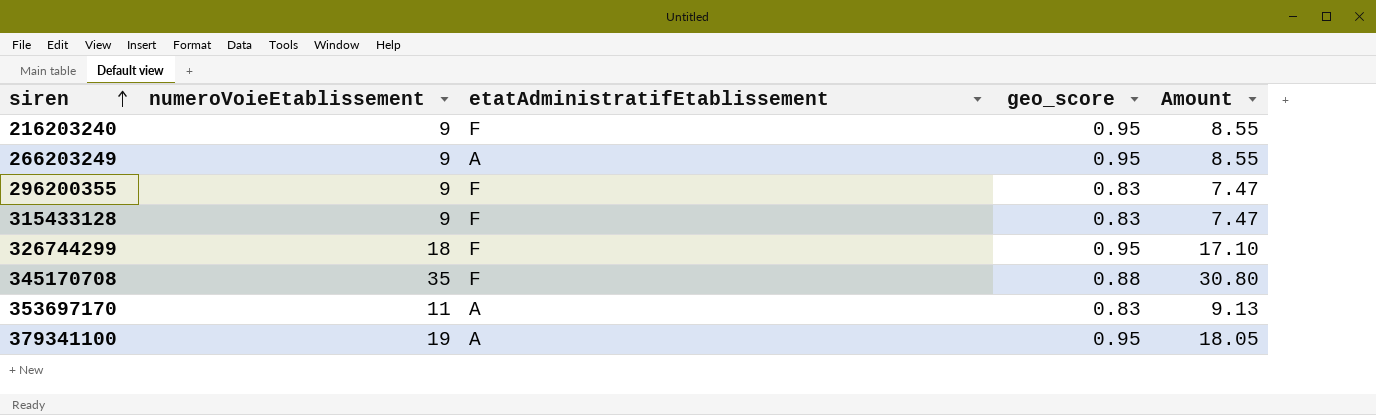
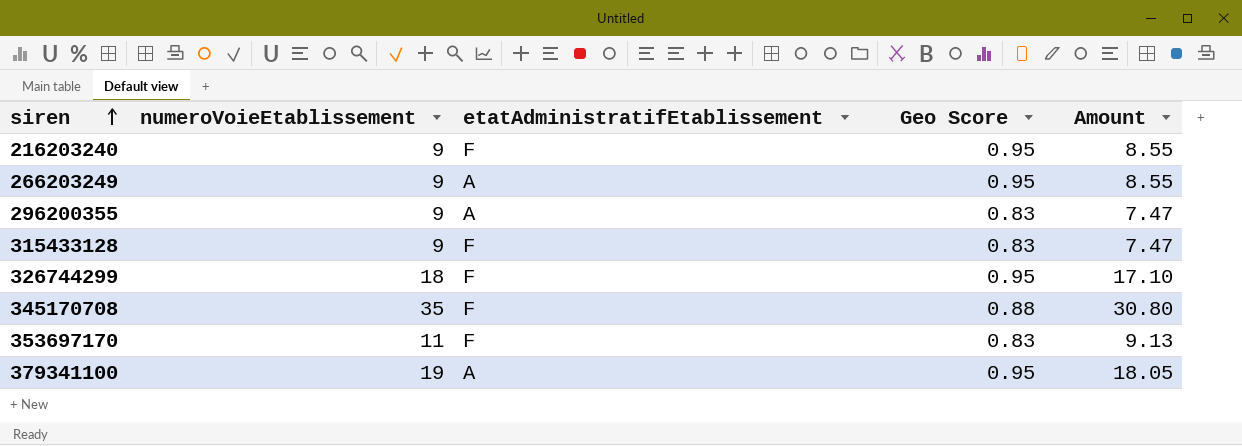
column name: geo_score -> Geo Score
296200355 | etatAdministratifEtablissement: F -> A
353697170 | etatAdministratifEtablissement: A -> F

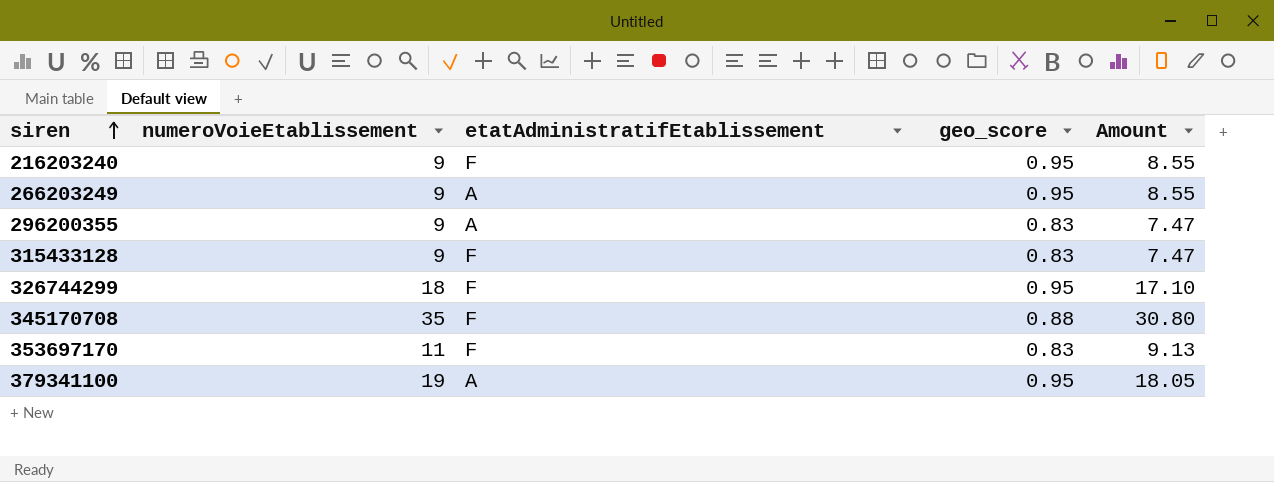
column name: Geo Score -> geo_score

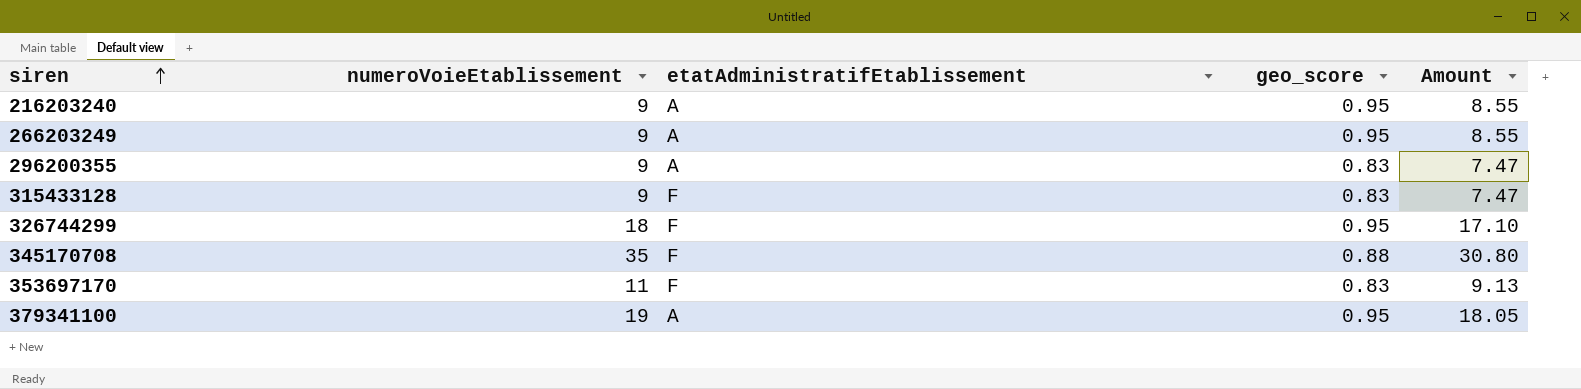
216203240 | etatAdministratifEtablissement: F -> A

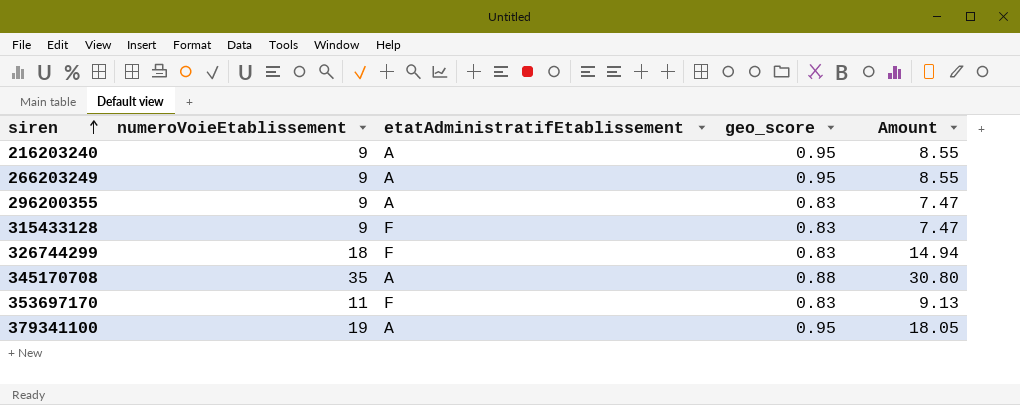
326744299 | geo_score: 0.95 -> 0.83
326744299 | Amount: 17.10 -> 14.94
345170708 | etatAdministratifEtablissement: F -> A

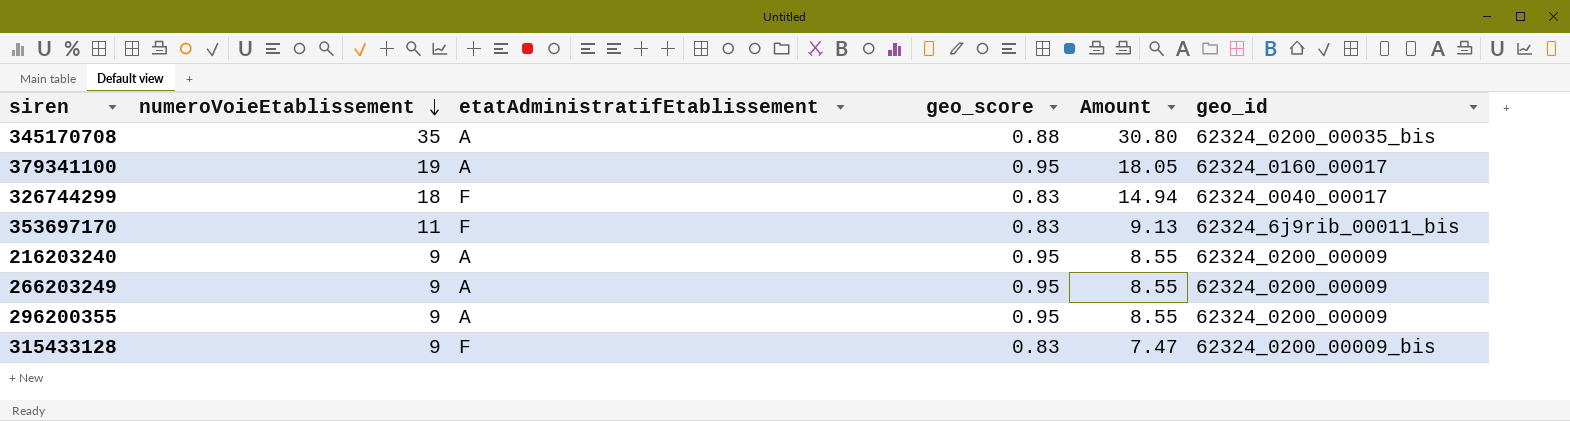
row order: siren ascending -> numeroVoieEtablissement descending
column geo_id | position: none -> 6
296200355 | geo_score: 0.83 -> 0.95
296200355 | Amount: 7.47 -> 8.55

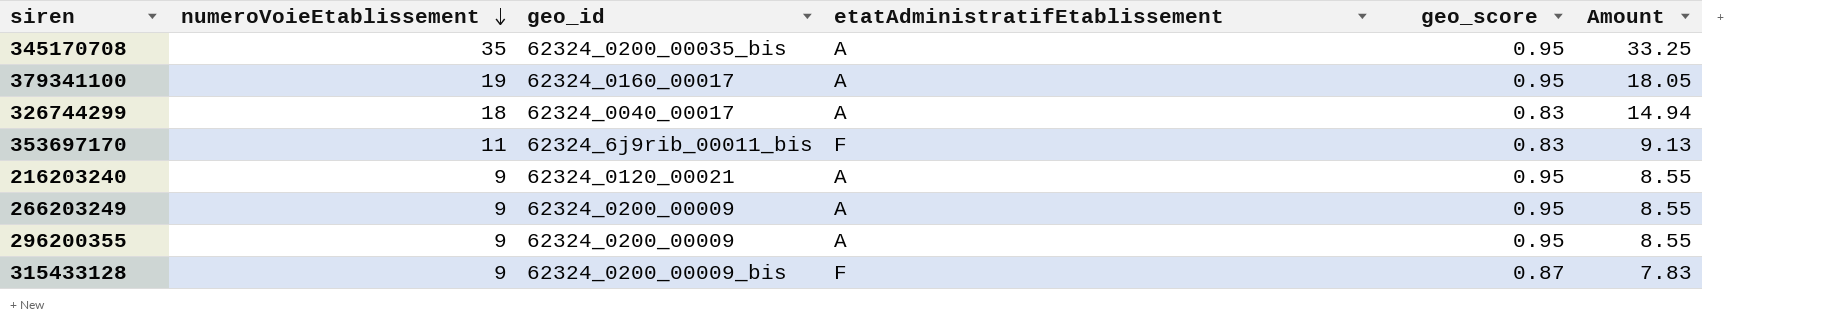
column geo_id | position: 6 -> 3
345170708 | geo_score: 0.88 -> 0.95
345170708 | Amount: 30.80 -> 33.25
326744299 | etatAdministratifEtablissement: F -> A
216203240 | geo_id: 62324_0200_00009 -> 62324_0120_00021
315433128 | geo_score: 0.83 -> 0.87
315433128 | Amount: 7.47 -> 7.83

